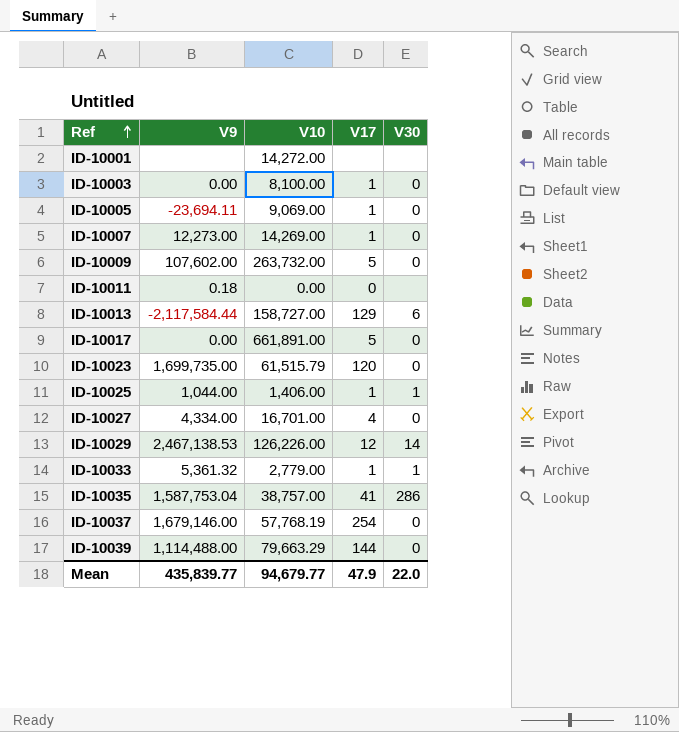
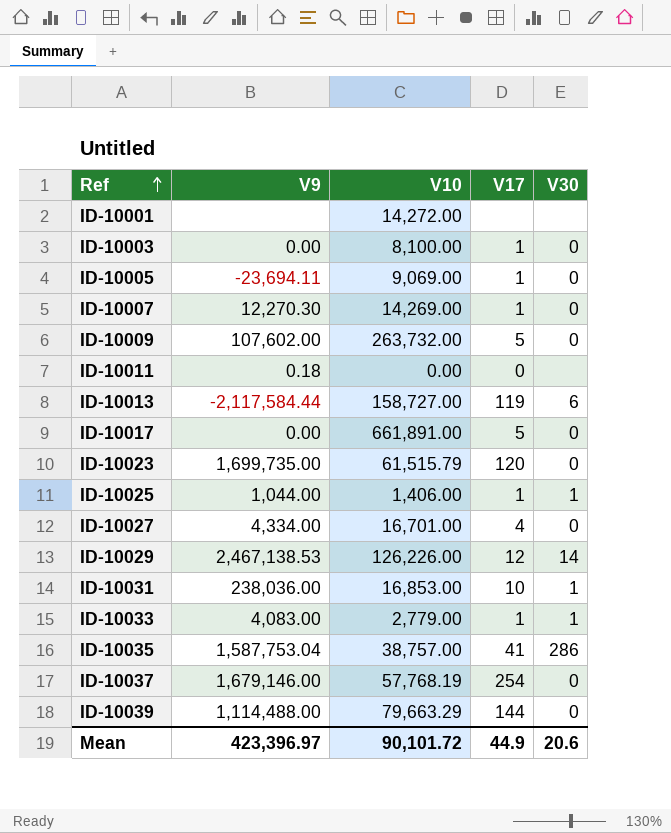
ID-10007 | V9: 12,273.00 -> 12,270.30
ID-10013 | V17: 129 -> 119
row ID-10031: none -> 238,036.00 | 16,853.00 | 10 | 1
ID-10033 | V9: 5,361.32 -> 4,083.00
Mean | V9: 435,839.77 -> 423,396.97
Mean | V10: 94,679.77 -> 90,101.72
Mean | V17: 47.9 -> 44.9
Mean | V30: 22.0 -> 20.6

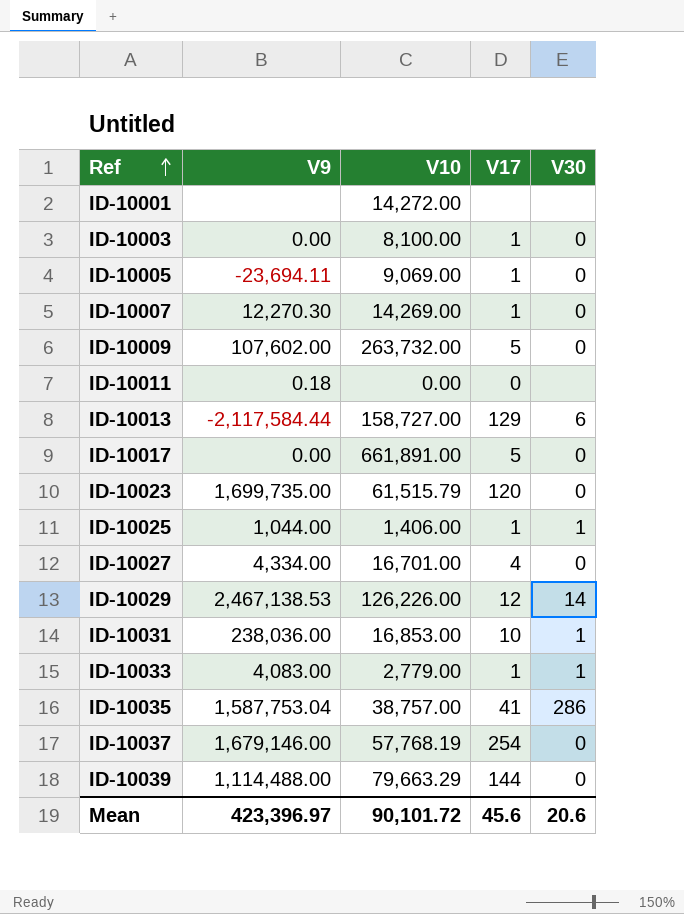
ID-10013 | V17: 119 -> 129
Mean | V17: 44.9 -> 45.6

